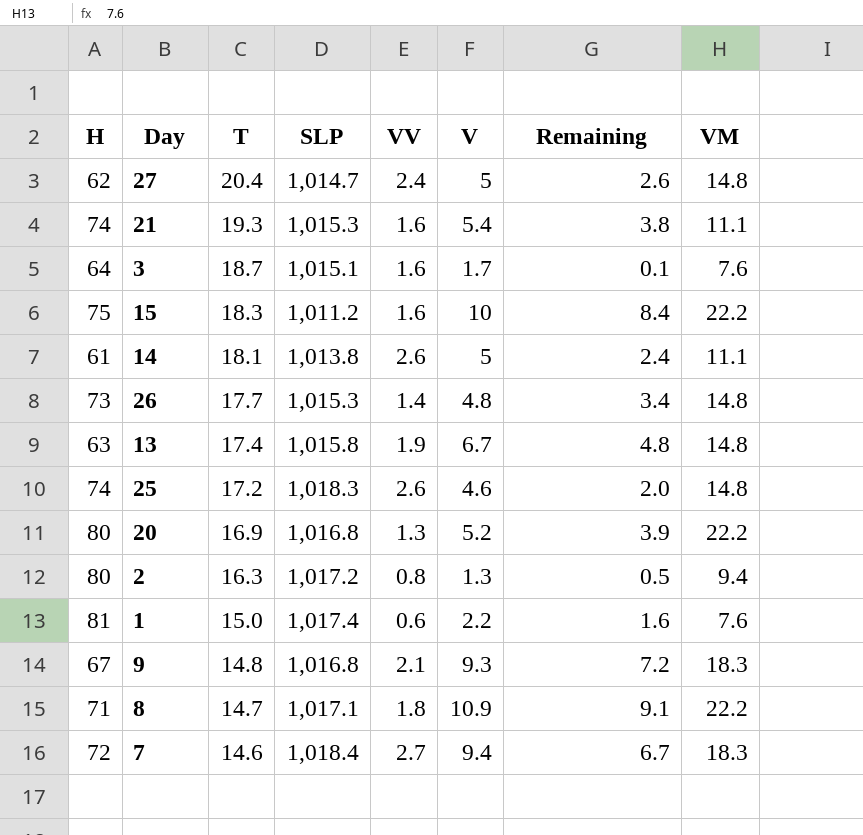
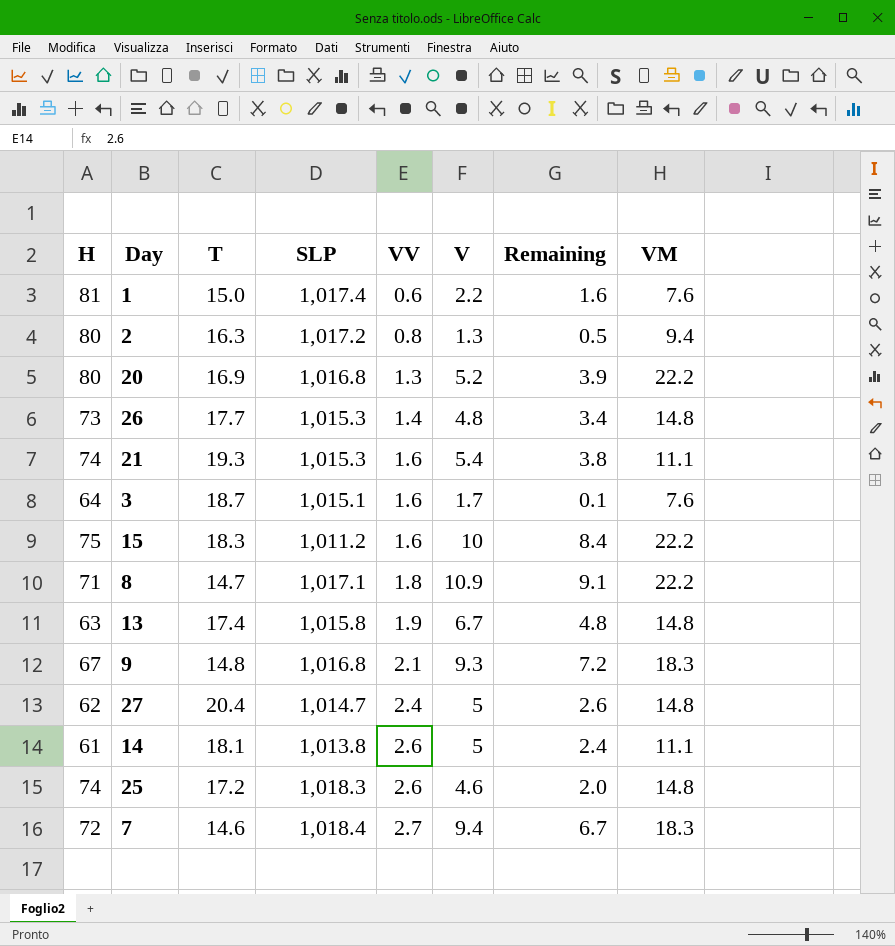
row order: T descending -> VV ascending

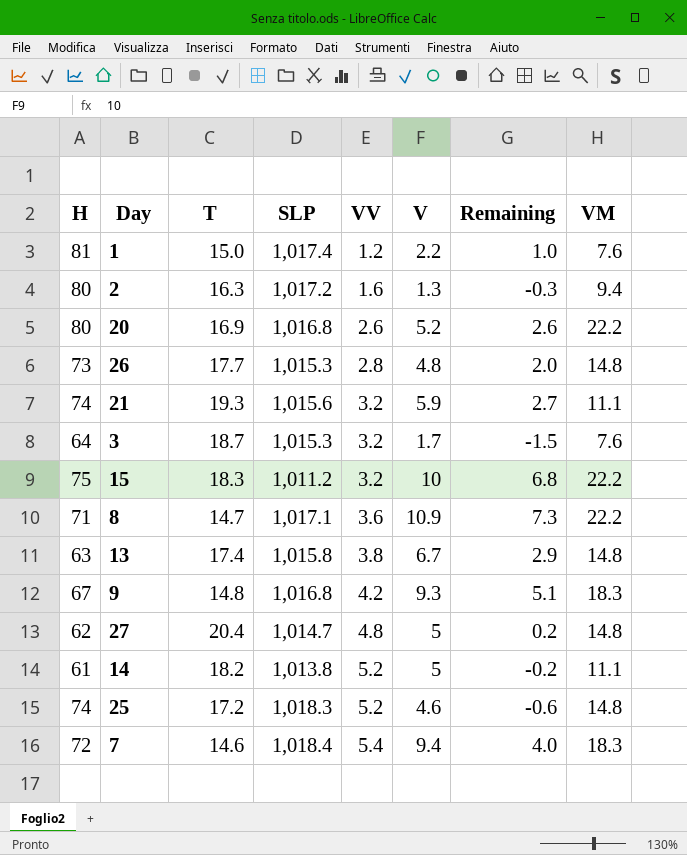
1 | VV: 0.6 -> 1.2
1 | Remaining: 1.6 -> 1.0
2 | VV: 0.8 -> 1.6
2 | Remaining: 0.5 -> -0.3
20 | VV: 1.3 -> 2.6
20 | Remaining: 3.9 -> 2.6
26 | VV: 1.4 -> 2.8
26 | Remaining: 3.4 -> 2.0
21 | SLP: 1,015.3 -> 1,015.6
21 | VV: 1.6 -> 3.2
21 | V: 5.4 -> 5.9
21 | Remaining: 3.8 -> 2.7
3 | SLP: 1,015.1 -> 1,015.3
3 | VV: 1.6 -> 3.2
3 | Remaining: 0.1 -> -1.5
15 | VV: 1.6 -> 3.2
15 | Remaining: 8.4 -> 6.8
8 | VV: 1.8 -> 3.6
8 | Remaining: 9.1 -> 7.3
13 | VV: 1.9 -> 3.8
13 | Remaining: 4.8 -> 2.9
9 | VV: 2.1 -> 4.2
9 | Remaining: 7.2 -> 5.1
27 | VV: 2.4 -> 4.8
27 | Remaining: 2.6 -> 0.2
14 | T: 18.1 -> 18.2
14 | VV: 2.6 -> 5.2
14 | Remaining: 2.4 -> -0.2
25 | VV: 2.6 -> 5.2
25 | Remaining: 2.0 -> -0.6
7 | VV: 2.7 -> 5.4
7 | Remaining: 6.7 -> 4.0

